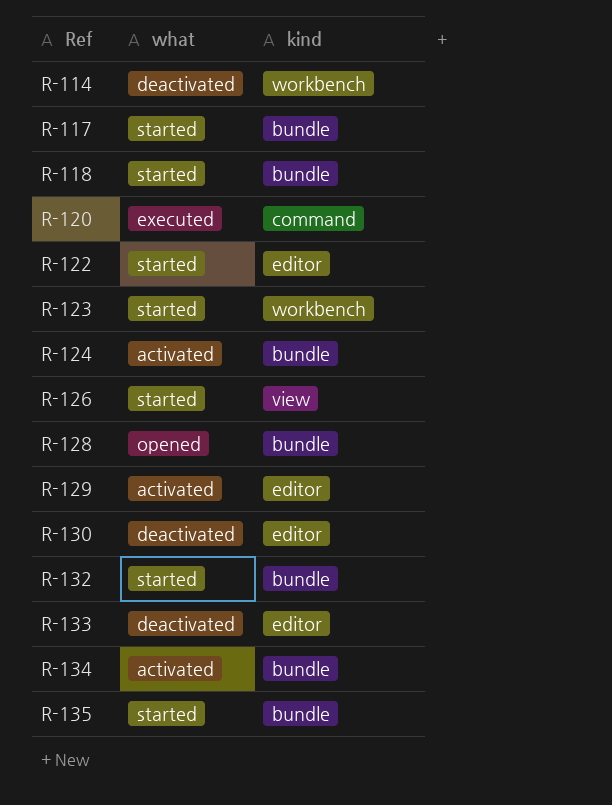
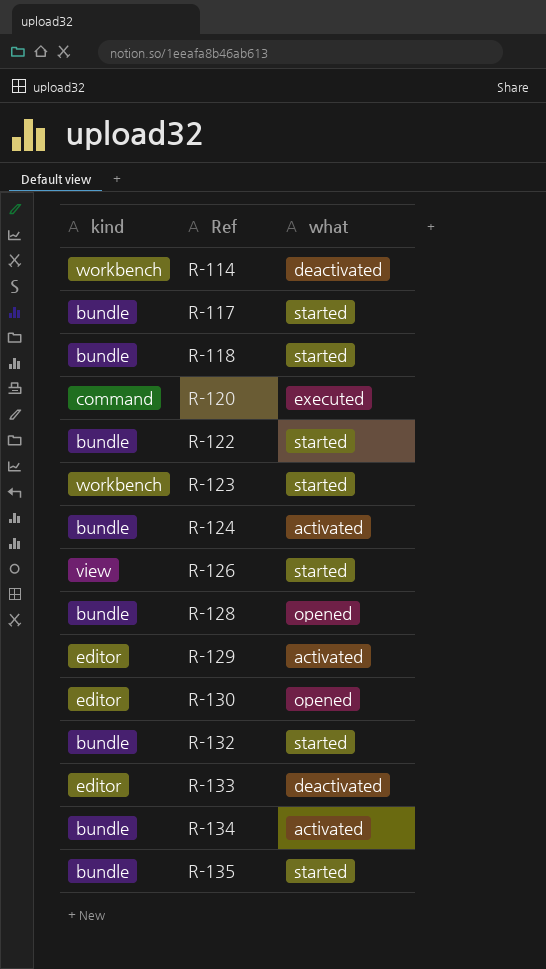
column kind | position: 3 -> 1
R-122 | kind: editor -> bundle
R-130 | what: deactivated -> opened

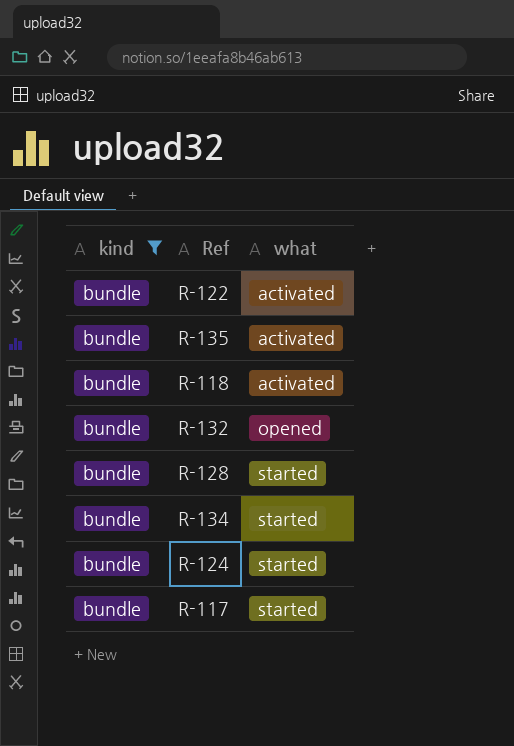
filter: none -> kind = bundle
row order: Ref ascending -> what ascending
R-122 | what: started -> activated
R-135 | what: started -> activated
R-118 | what: started -> activated
R-132 | what: started -> opened
R-128 | what: opened -> started
R-134 | what: activated -> started
R-124 | what: activated -> started

